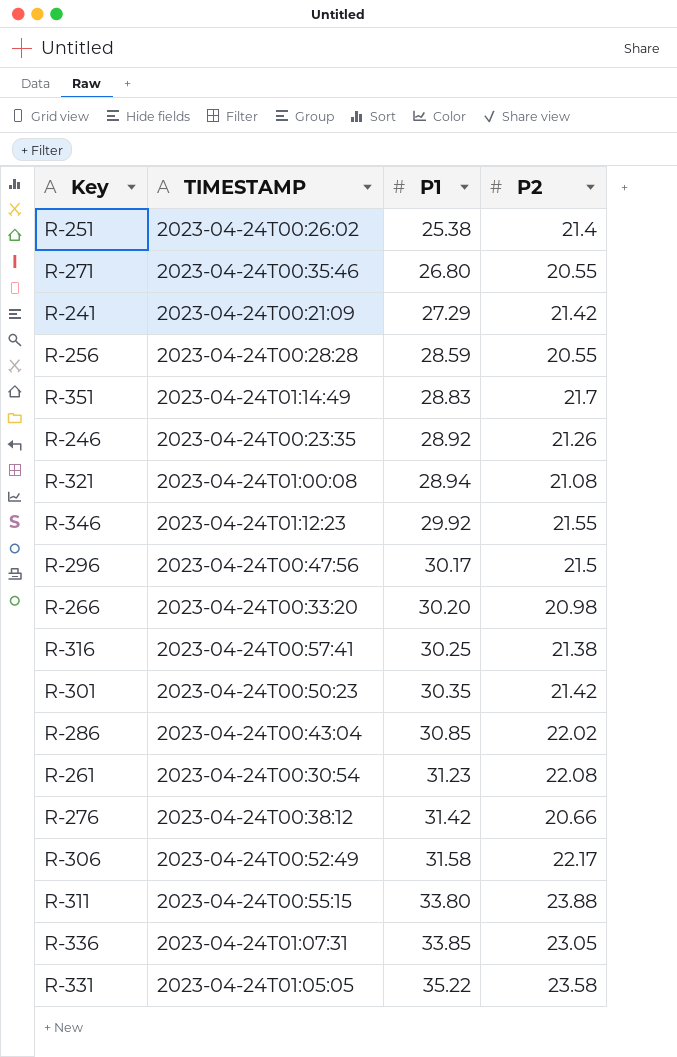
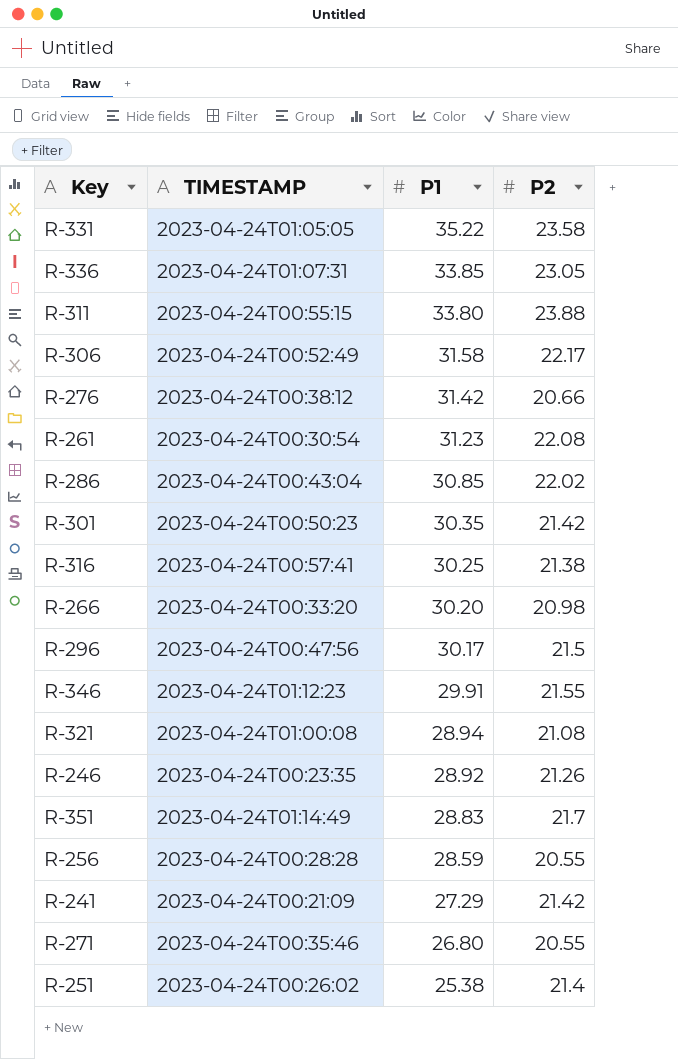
row order: P1 ascending -> P1 descending
R-346 | P1: 29.92 -> 29.91

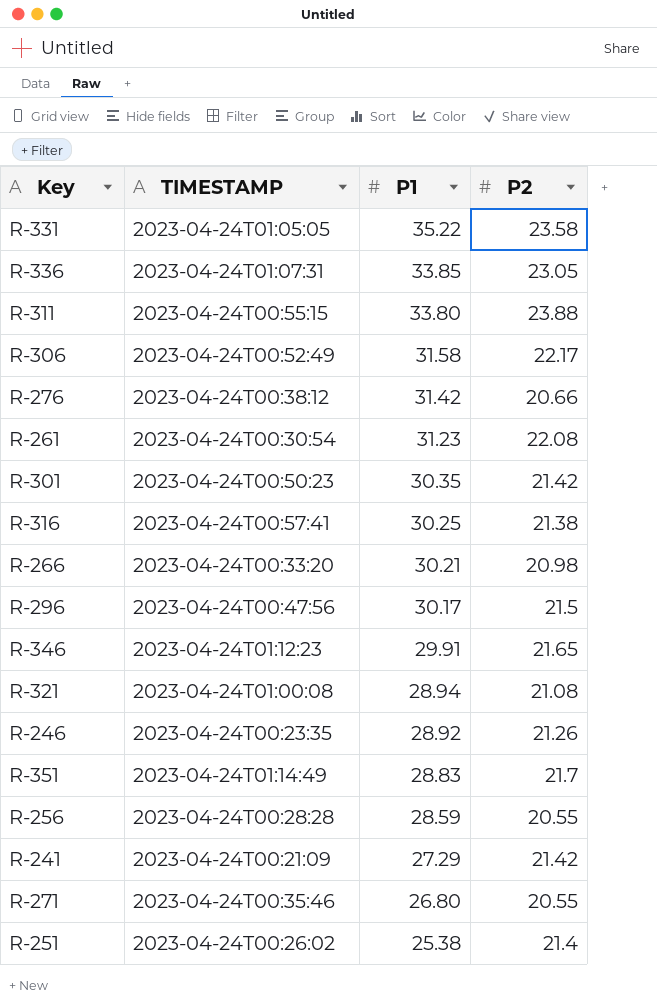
row R-286: 2023-04-24T00:43:04 | 30.85 | 22.02 -> none
R-266 | P1: 30.20 -> 30.21
R-346 | P2: 21.55 -> 21.65

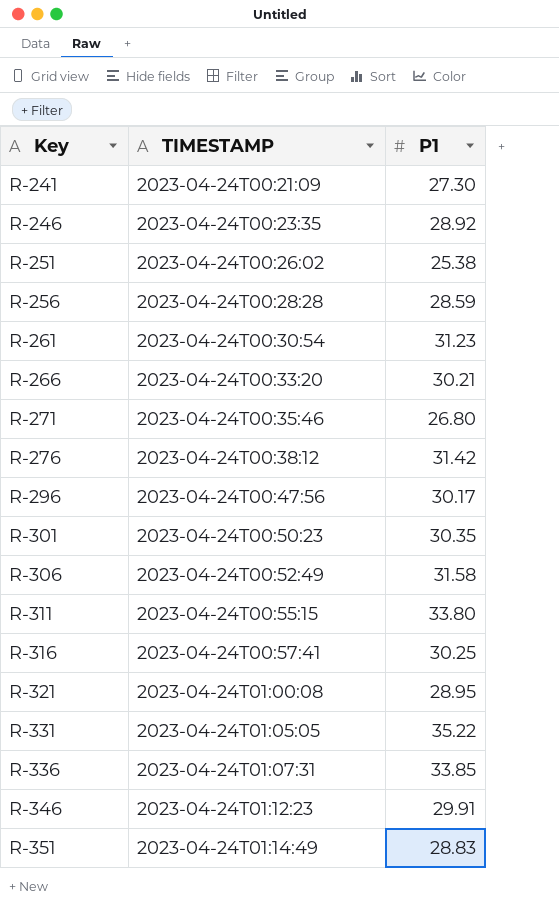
row order: P1 descending -> Key ascending
column P2 | position: 4 -> none
R-241 | P1: 27.29 -> 27.30
R-321 | P1: 28.94 -> 28.95

